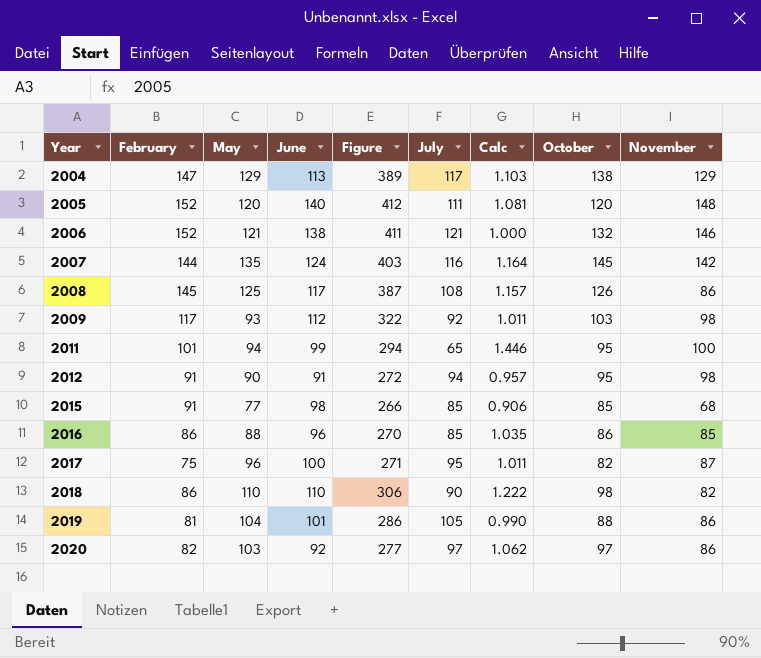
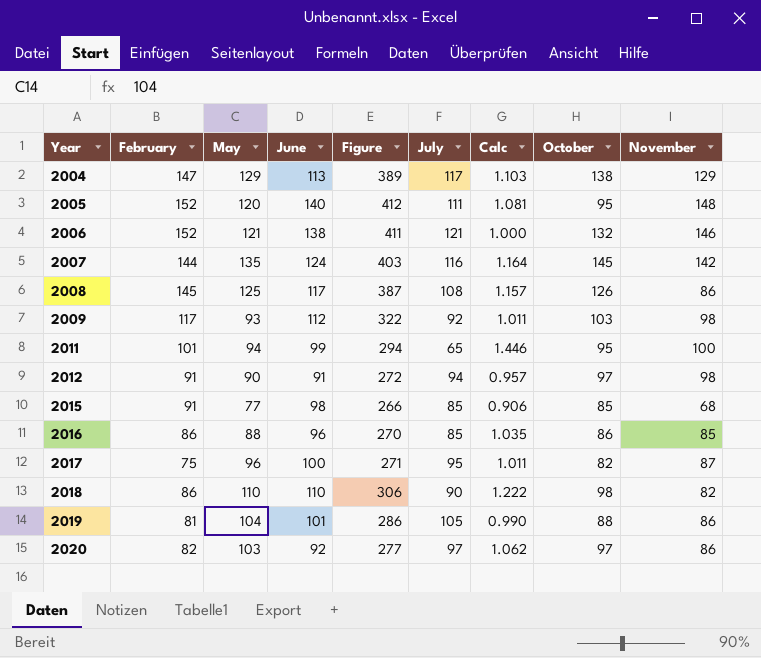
2005 | October: 120 -> 95
2012 | October: 95 -> 97

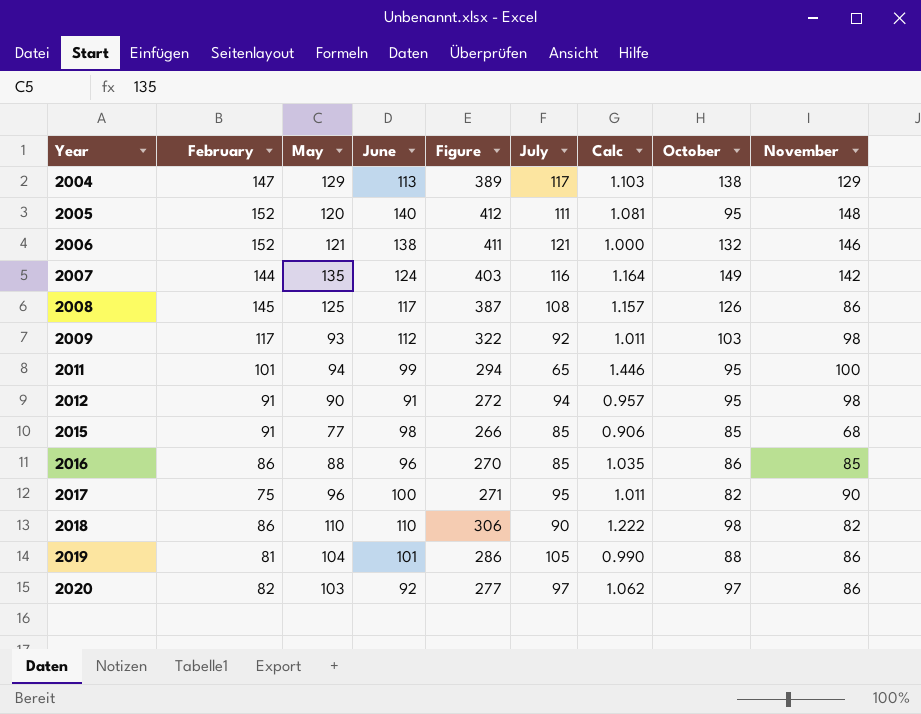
2007 | October: 145 -> 149
2012 | October: 97 -> 95
2017 | November: 87 -> 90

